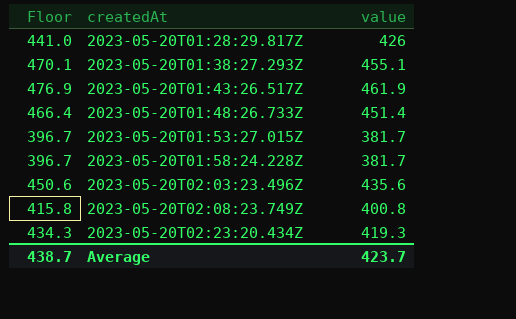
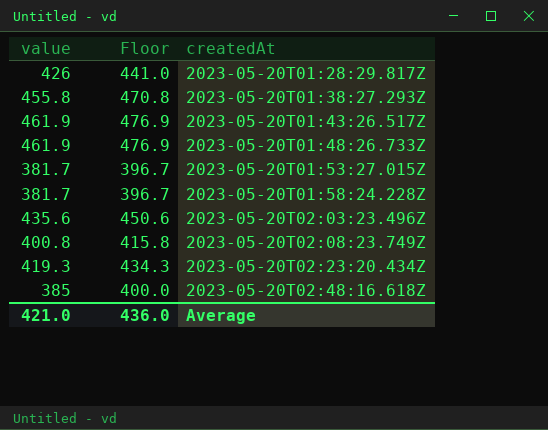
column value | position: 3 -> 1
2023-05-20T01:38:27.293Z | value: 455.1 -> 455.8
2023-05-20T01:38:27.293Z | Floor: 470.1 -> 470.8
2023-05-20T01:48:26.733Z | value: 451.4 -> 461.9
2023-05-20T01:48:26.733Z | Floor: 466.4 -> 476.9
row 2023-05-20T02:48:16.618Z: none -> 385 | 400.0
Average | value: 423.7 -> 421.0
Average | Floor: 438.7 -> 436.0

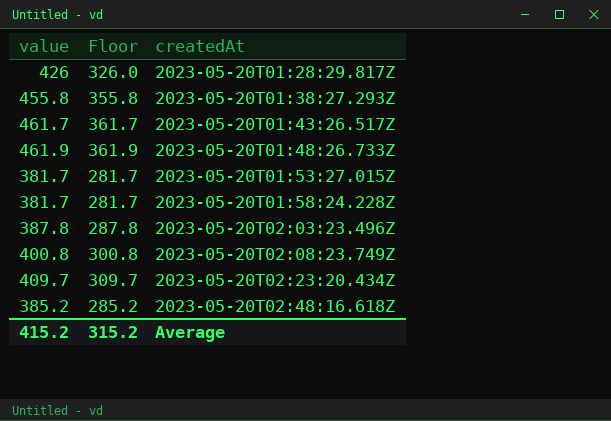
column Floor | formula: [value] + 15 -> [value] - 100
2023-05-20T01:43:26.517Z | value: 461.9 -> 461.7
2023-05-20T02:03:23.496Z | value: 435.6 -> 387.8
2023-05-20T02:23:20.434Z | value: 419.3 -> 409.7
2023-05-20T02:48:16.618Z | value: 385 -> 385.2
Average | value: 421.0 -> 415.2
Average | Floor: 436.0 -> 315.2

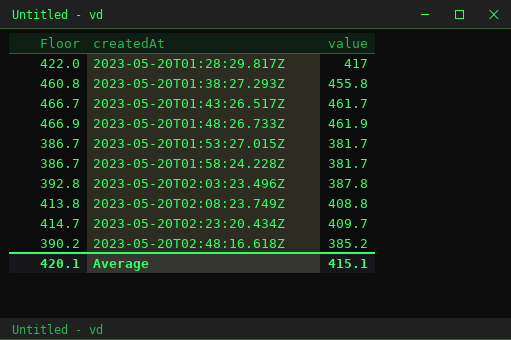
column Floor | formula: [value] - 100 -> [value] + 5
column value | position: 1 -> 3
2023-05-20T01:28:29.817Z | value: 426 -> 417
2023-05-20T02:08:23.749Z | value: 400.8 -> 408.8
Average | Floor: 315.2 -> 420.1
Average | value: 415.2 -> 415.1

